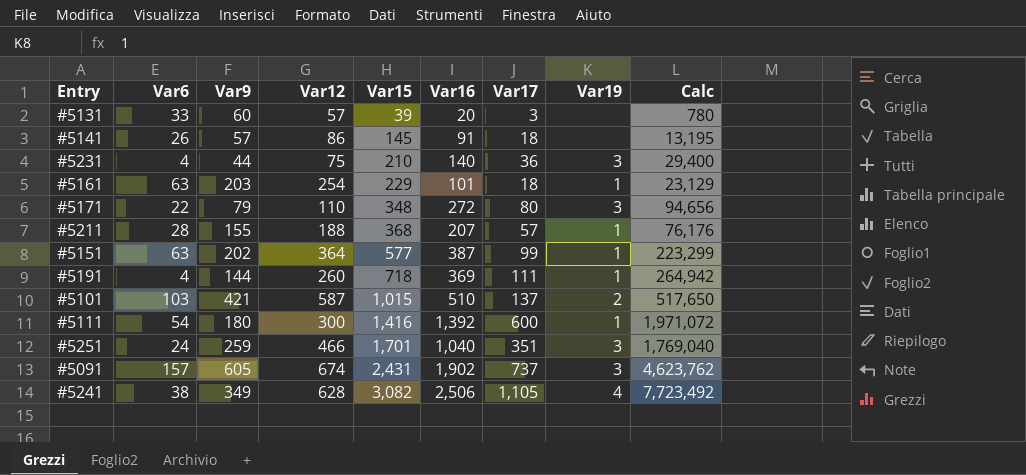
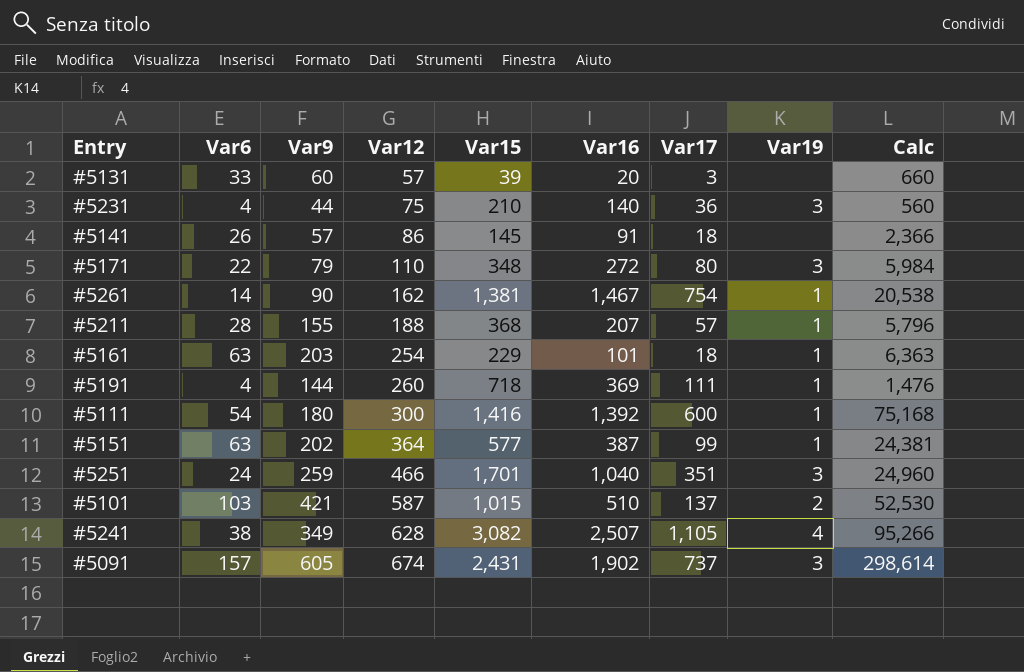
row order: Var15 ascending -> Var12 ascending
column Calc | formula: [Var15] * [Var16] -> [Var6] * [Var16]
row #5261: none -> 14 | 90 | 162 | 1,381 | 1,467 | 754 | 1 | 20,538
#5241 | Var16: 2,506 -> 2,507

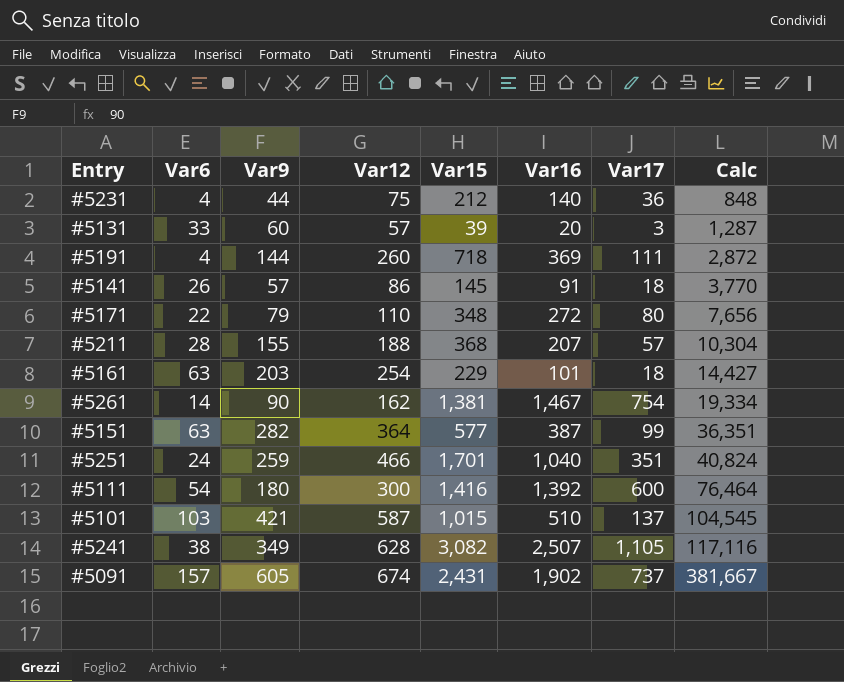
row order: Var12 ascending -> Calc ascending
column Var19 | position: 8 -> none
column Calc | formula: [Var6] * [Var16] -> [Var6] * [Var15]
#5231 | Var15: 210 -> 212
#5151 | Var9: 202 -> 282

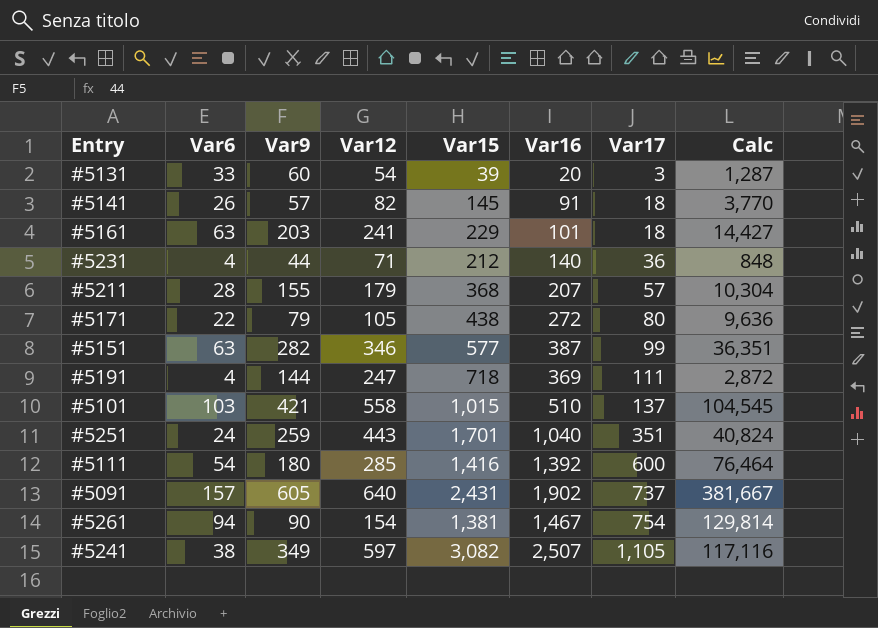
row order: Calc ascending -> Var17 ascending
#5131 | Var12: 57 -> 54
#5141 | Var12: 86 -> 82
#5161 | Var12: 254 -> 241
#5231 | Var12: 75 -> 71
#5211 | Var12: 188 -> 179
#5171 | Var12: 110 -> 105
#5171 | Var15: 348 -> 438
#5171 | Calc: 7,656 -> 9,636
#5151 | Var12: 364 -> 346
#5191 | Var12: 260 -> 247
#5101 | Var12: 587 -> 558
#5251 | Var12: 466 -> 443
#5111 | Var12: 300 -> 285
#5091 | Var12: 674 -> 640
#5261 | Var6: 14 -> 94
#5261 | Var12: 162 -> 154
#5261 | Calc: 19,334 -> 129,814
#5241 | Var12: 628 -> 597

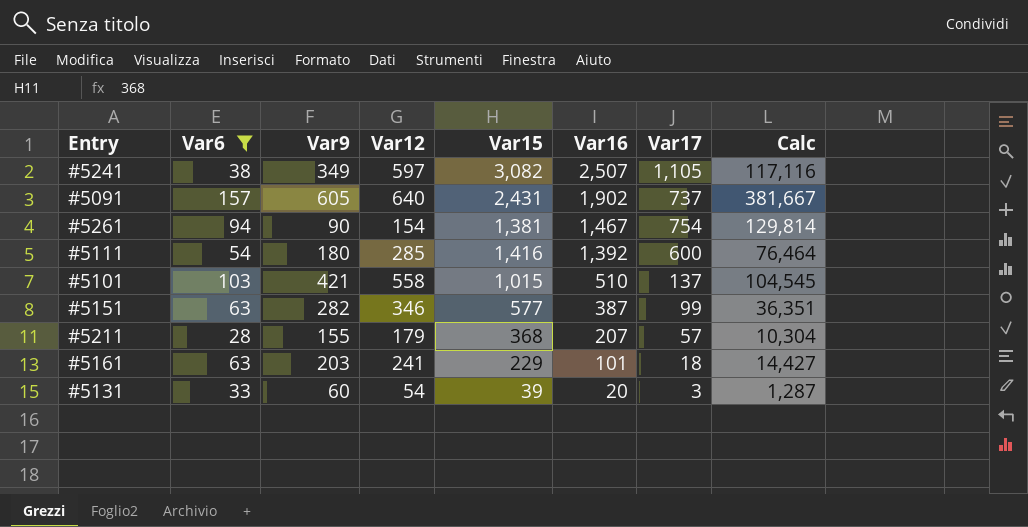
filter: none -> Var6 >= 28
row order: Var17 ascending -> Var16 descending

